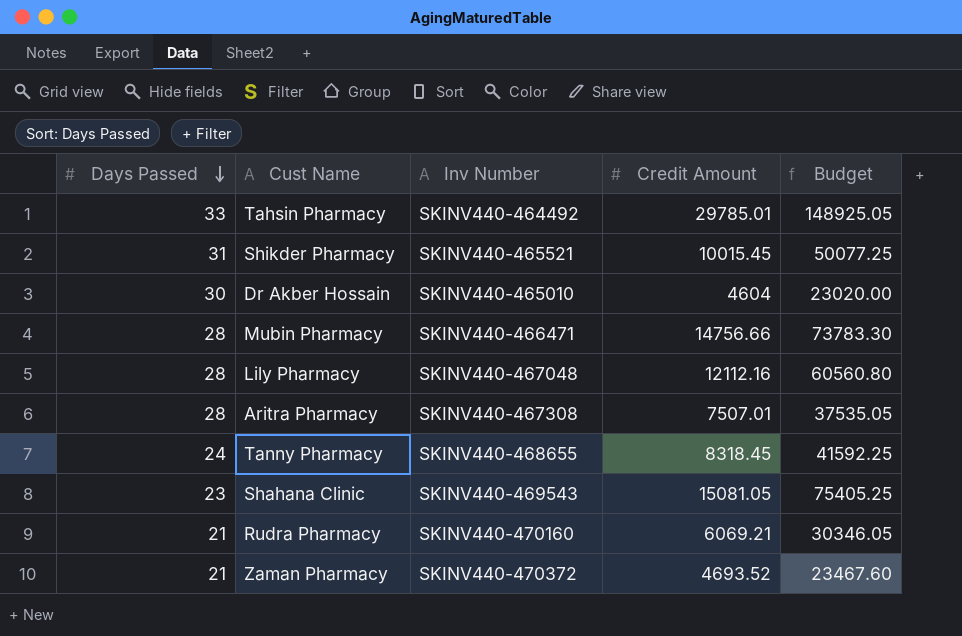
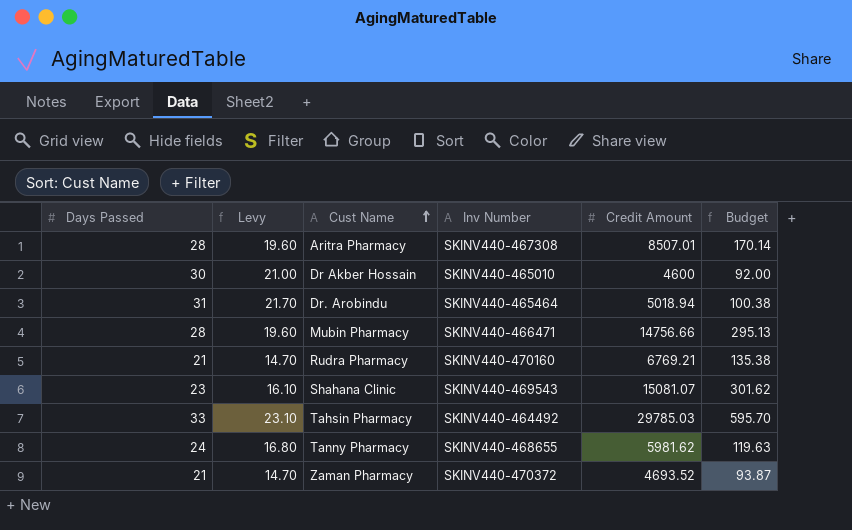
row order: Days Passed descending -> Cust Name ascending
column Levy | formula: none -> [Days Passed] * 0.7
column Budget | formula: [Credit Amount] * 5 -> [Credit Amount] * 0.02
row Shikder Pharmacy: 31 | SKINV440-465521 | 10015.45 | 50077.25 -> none
row Lily Pharmacy: 28 | SKINV440-467048 | 12112.16 | 60560.80 -> none
Aritra Pharmacy | Credit Amount: 7507.01 -> 8507.01
Dr Akber Hossain | Credit Amount: 4604 -> 4600
row Dr. Arobindu: none -> 31 | 21.70 | SKINV440-465464 | 5018.94 | 100.38
Rudra Pharmacy | Credit Amount: 6069.21 -> 6769.21
Shahana Clinic | Credit Amount: 15081.05 -> 15081.07
Tahsin Pharmacy | Credit Amount: 29785.01 -> 29785.03
Tanny Pharmacy | Credit Amount: 8318.45 -> 5981.62

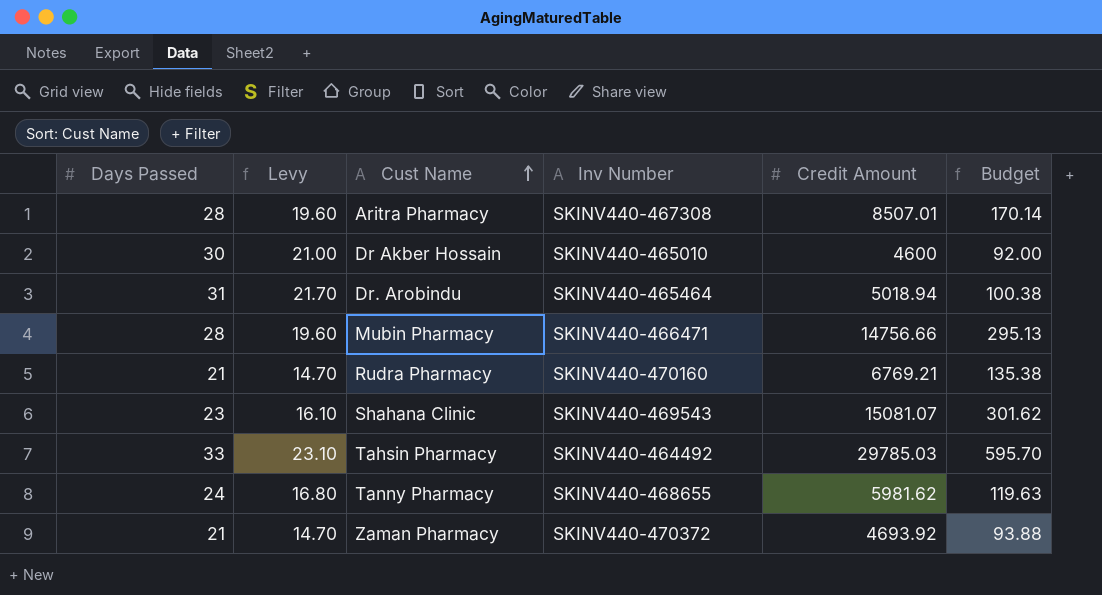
Zaman Pharmacy | Credit Amount: 4693.52 -> 4693.92
Zaman Pharmacy | Budget: 93.87 -> 93.88

